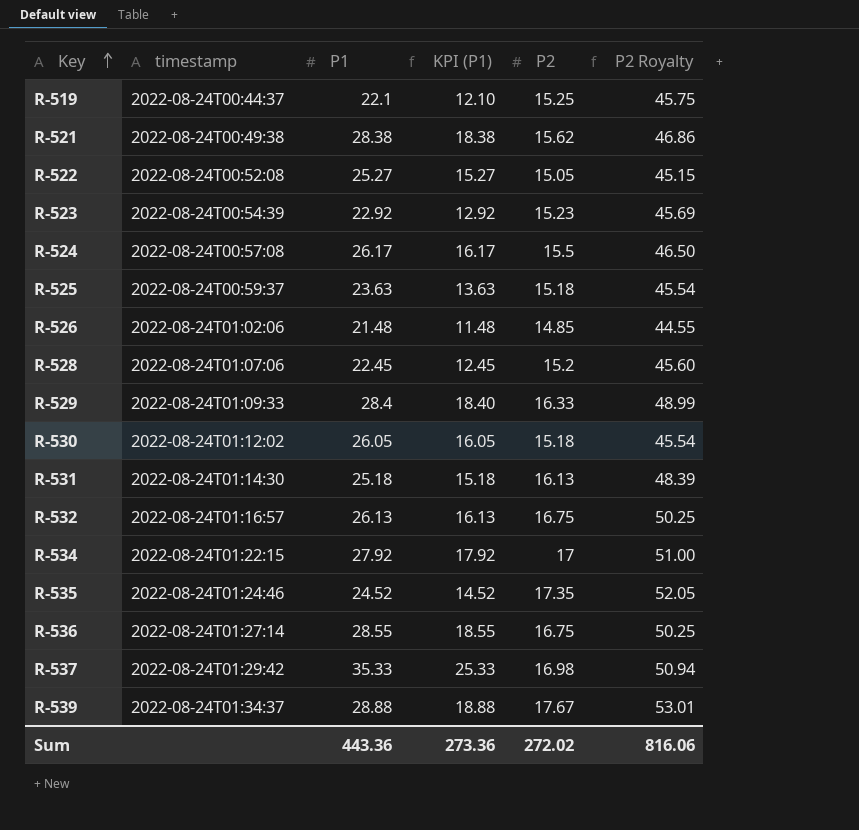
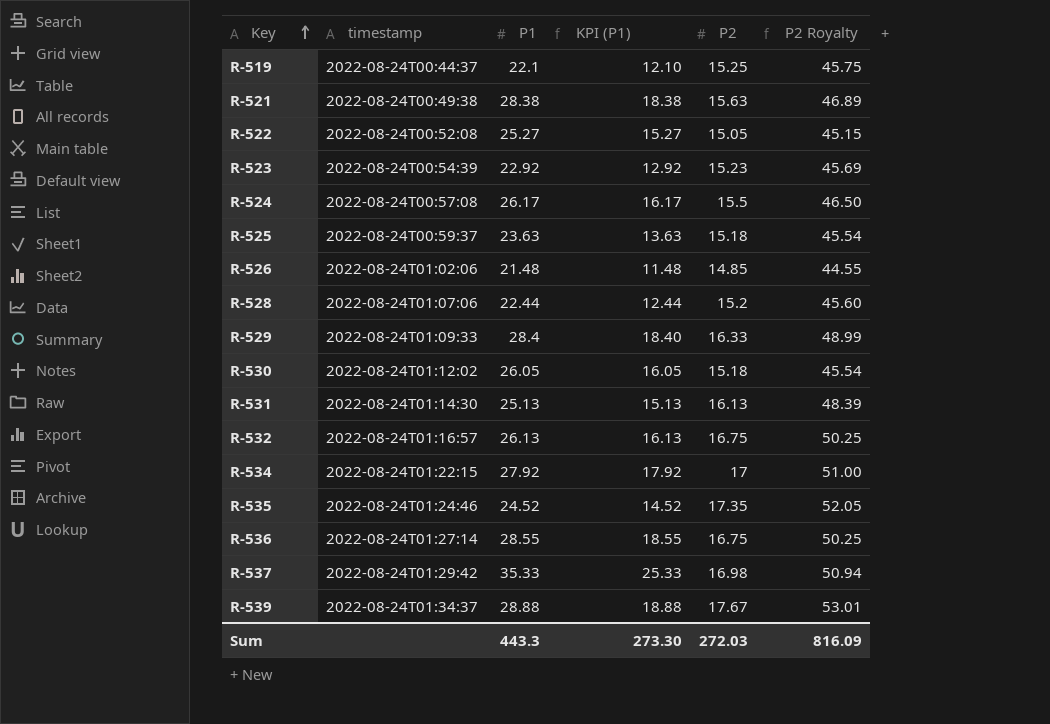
R-521 | P2: 15.62 -> 15.63
R-521 | P2 Royalty: 46.86 -> 46.89
R-528 | P1: 22.45 -> 22.44
R-528 | KPI (P1): 12.45 -> 12.44
R-531 | P1: 25.18 -> 25.13
R-531 | KPI (P1): 15.18 -> 15.13
Sum | P1: 443.36 -> 443.3
Sum | KPI (P1): 273.36 -> 273.30
Sum | P2: 272.02 -> 272.03
Sum | P2 Royalty: 816.06 -> 816.09

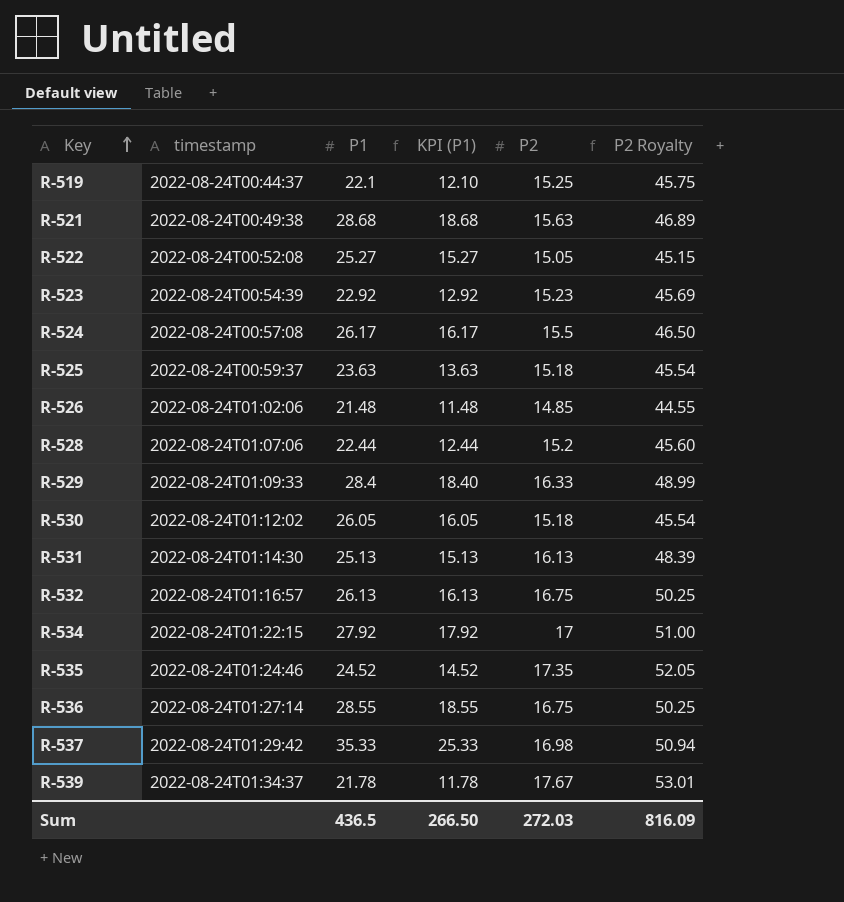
R-521 | P1: 28.38 -> 28.68
R-521 | KPI (P1): 18.38 -> 18.68
R-539 | P1: 28.88 -> 21.78
R-539 | KPI (P1): 18.88 -> 11.78
Sum | P1: 443.3 -> 436.5
Sum | KPI (P1): 273.30 -> 266.50

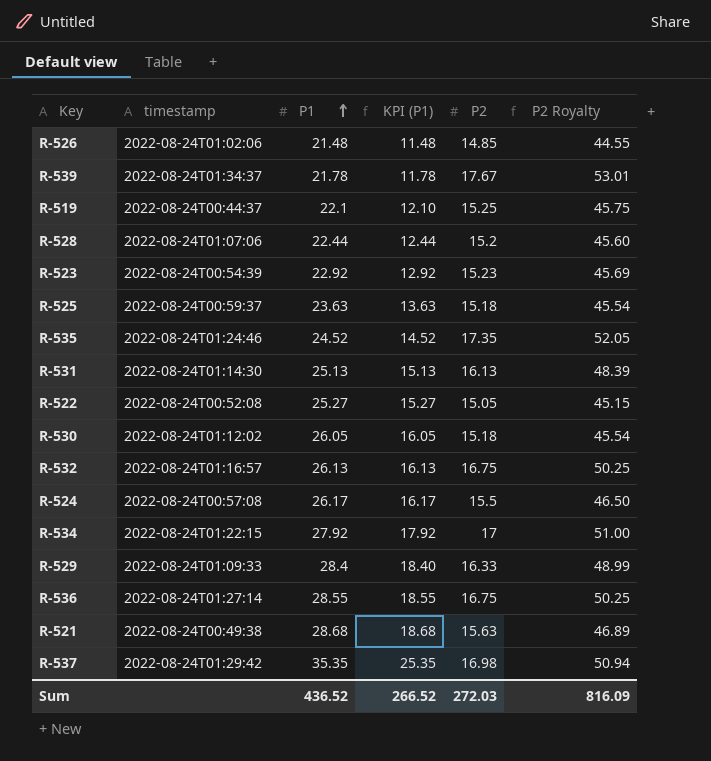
row order: Key ascending -> P1 ascending
R-537 | P1: 35.33 -> 35.35
R-537 | KPI (P1): 25.33 -> 25.35
Sum | P1: 436.5 -> 436.52
Sum | KPI (P1): 266.50 -> 266.52

